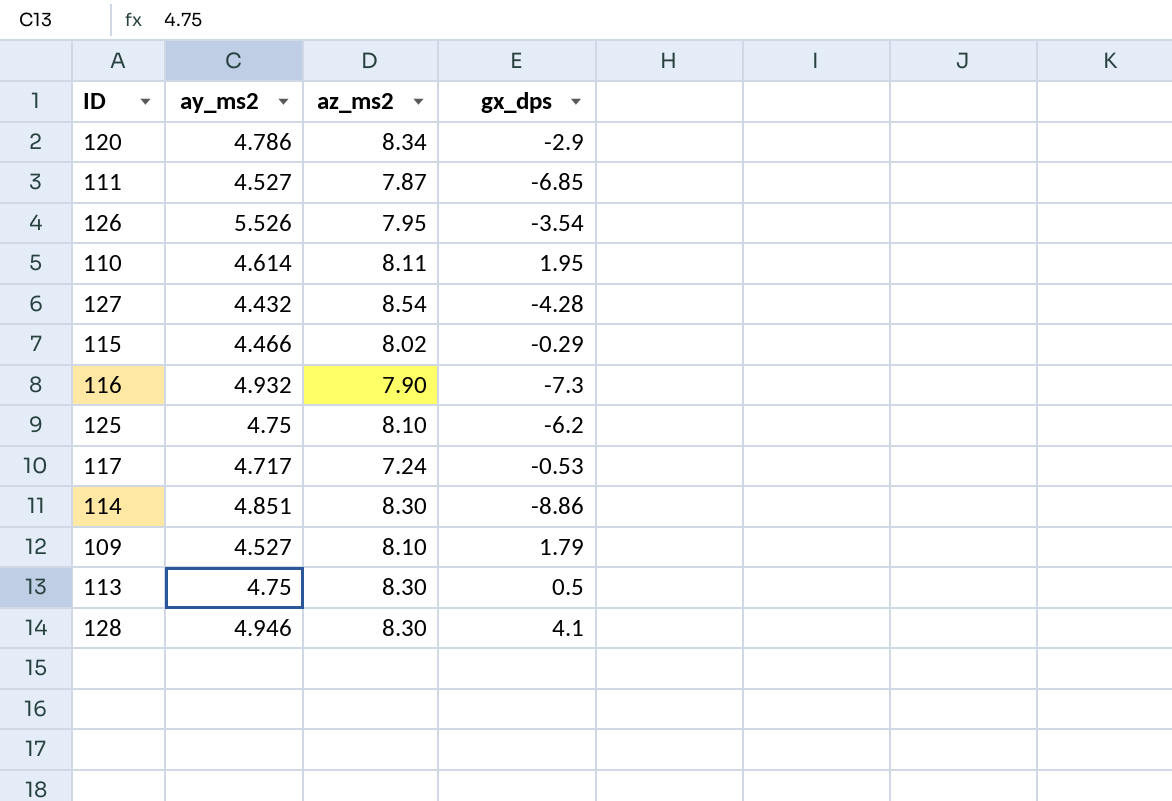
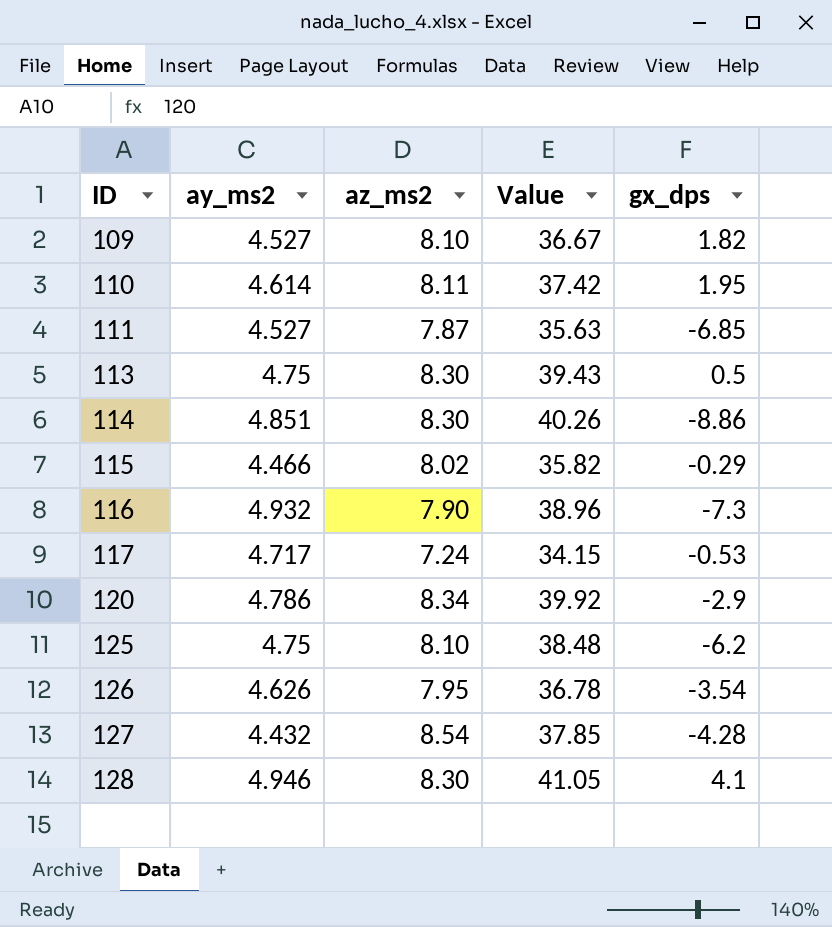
row order: none -> ID ascending
column Value | formula: none -> [ay_ms2] * [az_ms2]
109 | gx_dps: 1.79 -> 1.82
126 | ay_ms2: 5.526 -> 4.626

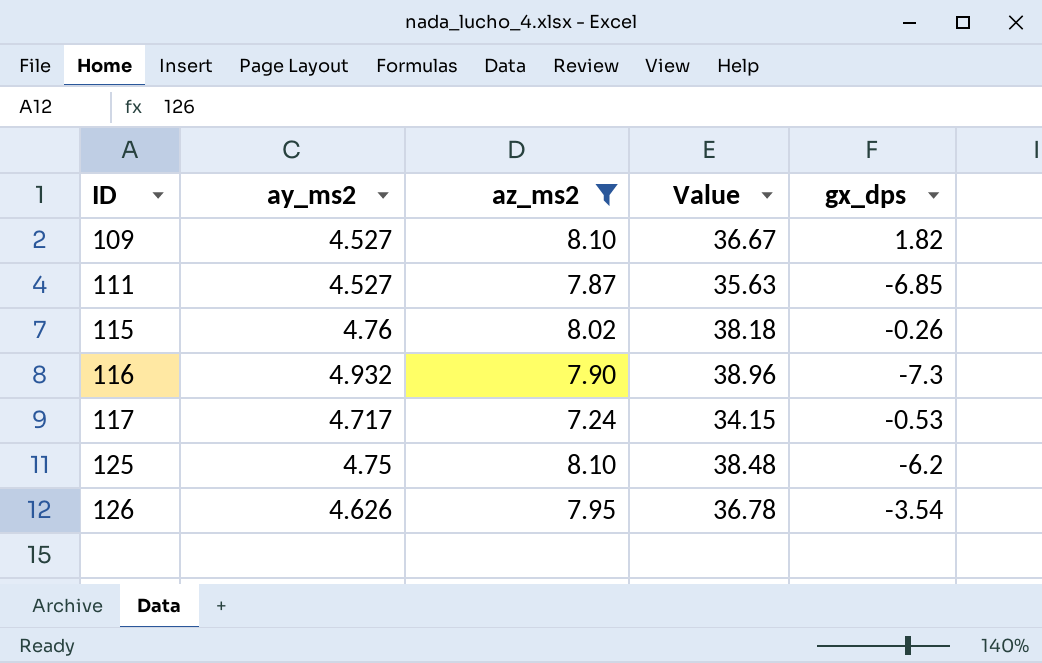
filter: none -> az_ms2 <= 8.10
115 | ay_ms2: 4.466 -> 4.76
115 | Value: 35.82 -> 38.18
115 | gx_dps: -0.29 -> -0.26

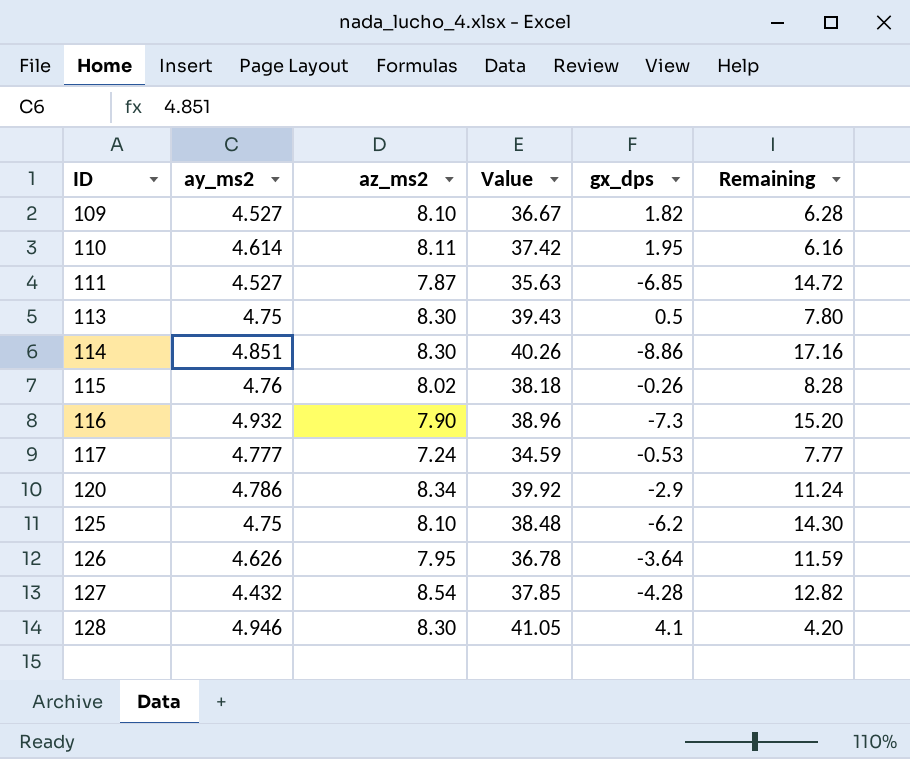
filter: az_ms2 <= 8.10 -> none
column Remaining | formula: none -> [az_ms2] - [gx_dps]
117 | ay_ms2: 4.717 -> 4.777
117 | Value: 34.15 -> 34.59
126 | gx_dps: -3.54 -> -3.64

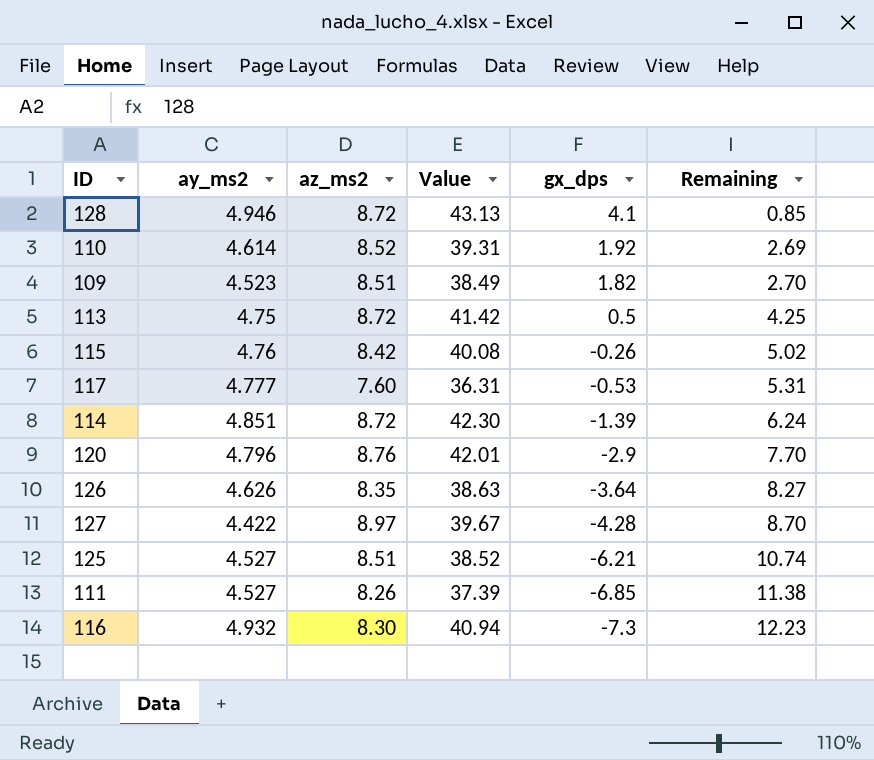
row order: ID ascending -> gx_dps descending
column Remaining | formula: [az_ms2] - [gx_dps] -> [ay_ms2] - [gx_dps]
128 | az_ms2: 8.30 -> 8.72
128 | Value: 41.05 -> 43.13
110 | az_ms2: 8.11 -> 8.52
110 | Value: 37.42 -> 39.31
110 | gx_dps: 1.95 -> 1.92
109 | ay_ms2: 4.527 -> 4.523
109 | az_ms2: 8.10 -> 8.51
109 | Value: 36.67 -> 38.49
113 | az_ms2: 8.30 -> 8.72
113 | Value: 39.43 -> 41.42
115 | az_ms2: 8.02 -> 8.42
115 | Value: 38.18 -> 40.08
117 | az_ms2: 7.24 -> 7.60
117 | Value: 34.59 -> 36.31
114 | az_ms2: 8.30 -> 8.72
114 | Value: 40.26 -> 42.30
114 | gx_dps: -8.86 -> -1.39
120 | ay_ms2: 4.786 -> 4.796
120 | az_ms2: 8.34 -> 8.76
120 | Value: 39.92 -> 42.01
126 | az_ms2: 7.95 -> 8.35
126 | Value: 36.78 -> 38.63
127 | ay_ms2: 4.432 -> 4.422
127 | az_ms2: 8.54 -> 8.97
127 | Value: 37.85 -> 39.67
125 | ay_ms2: 4.75 -> 4.527
125 | az_ms2: 8.10 -> 8.51
125 | Value: 38.48 -> 38.52
125 | gx_dps: -6.2 -> -6.21
111 | az_ms2: 7.87 -> 8.26
111 | Value: 35.63 -> 37.39
116 | az_ms2: 7.90 -> 8.30
116 | Value: 38.96 -> 40.94

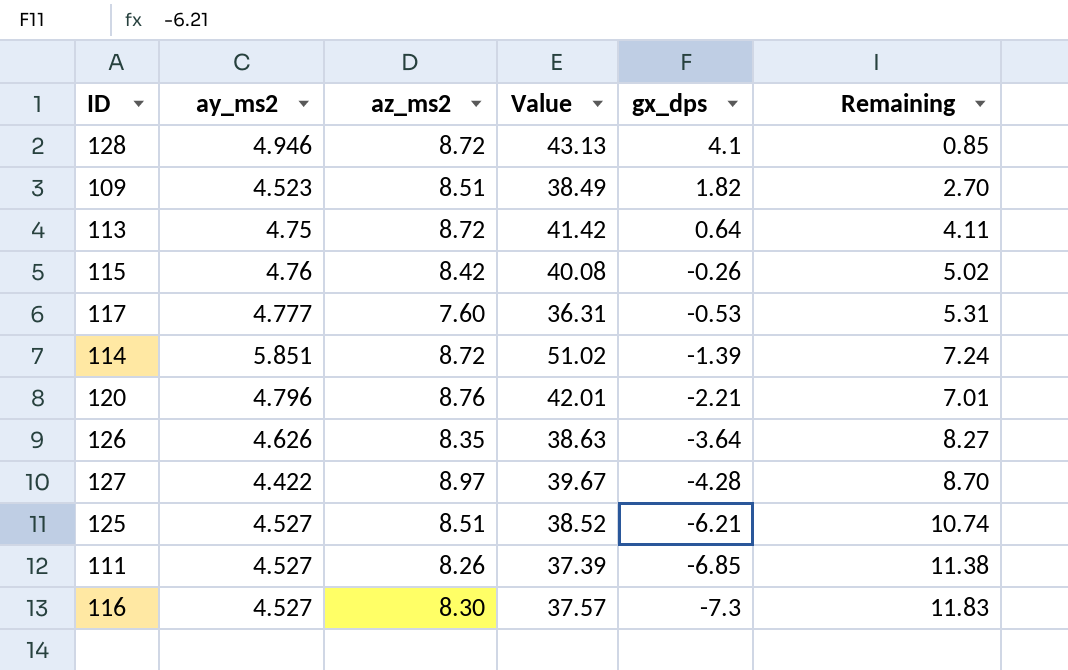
row 110: 4.614 | 8.52 | 39.31 | 1.92 | 2.69 -> none
113 | gx_dps: 0.5 -> 0.64
113 | Remaining: 4.25 -> 4.11
114 | ay_ms2: 4.851 -> 5.851
114 | Value: 42.30 -> 51.02
114 | Remaining: 6.24 -> 7.24
120 | gx_dps: -2.9 -> -2.21
120 | Remaining: 7.70 -> 7.01
116 | ay_ms2: 4.932 -> 4.527
116 | Value: 40.94 -> 37.57
116 | Remaining: 12.23 -> 11.83

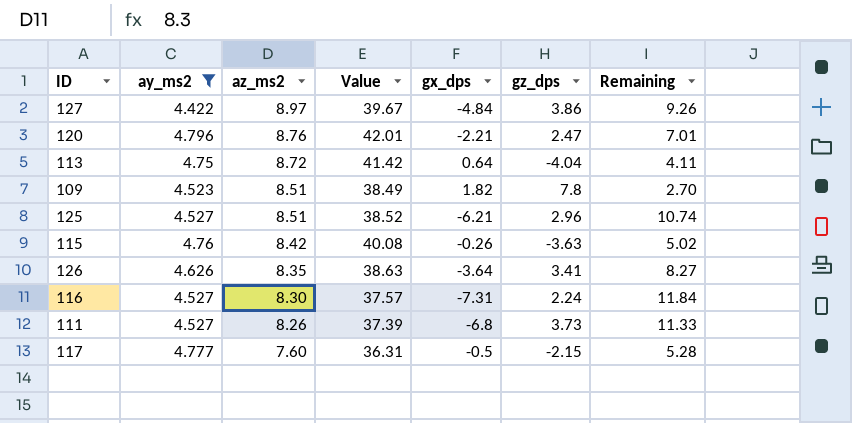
filter: none -> ay_ms2 <= 4.796
row order: gx_dps descending -> az_ms2 descending
column gz_dps | position: none -> 6
127 | gx_dps: -4.28 -> -4.84
127 | Remaining: 8.70 -> 9.26
116 | gx_dps: -7.3 -> -7.31
116 | Remaining: 11.83 -> 11.84
111 | gx_dps: -6.85 -> -6.8
111 | Remaining: 11.38 -> 11.33
117 | gx_dps: -0.53 -> -0.5
117 | Remaining: 5.31 -> 5.28

